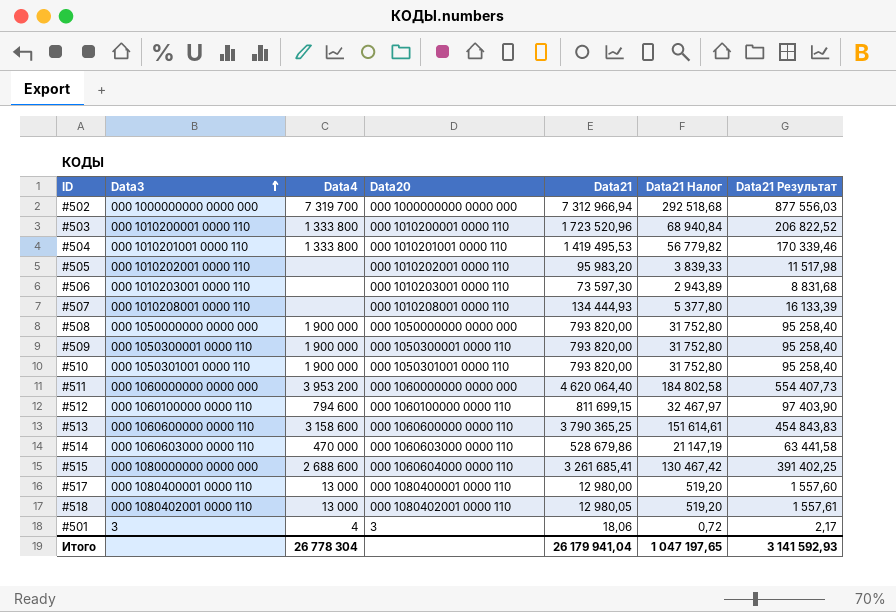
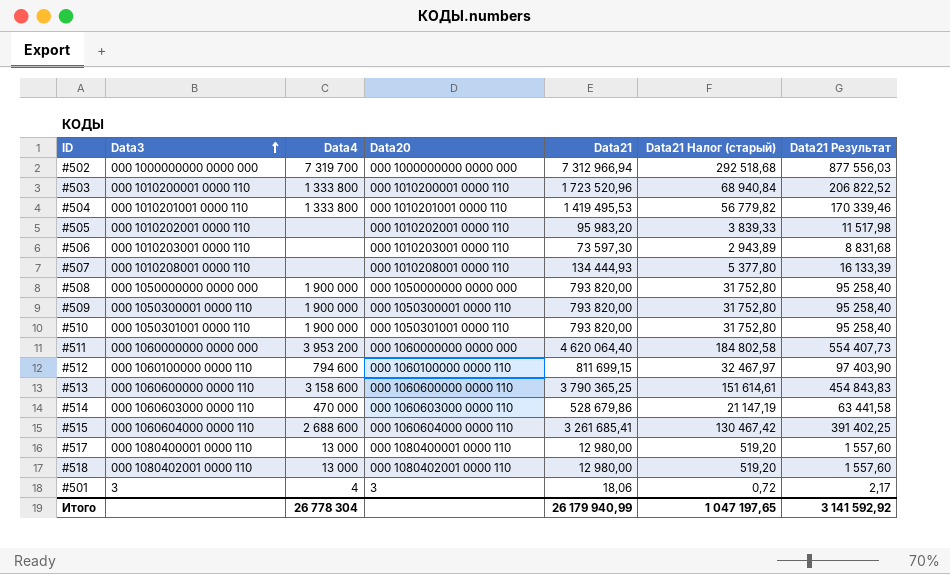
column name: Data21 Налог -> Data21 Налог (старый)
#515 | Data3: 000 1080000000 0000 000 -> 000 1060604000 0000 110
#518 | Data21: 12 980,05 -> 12 980,00
#518 | Data21 Результат: 1 557,61 -> 1 557,60
Итого | Data21: 26 179 941,04 -> 26 179 940,99
Итого | Data21 Результат: 3 141 592,93 -> 3 141 592,92

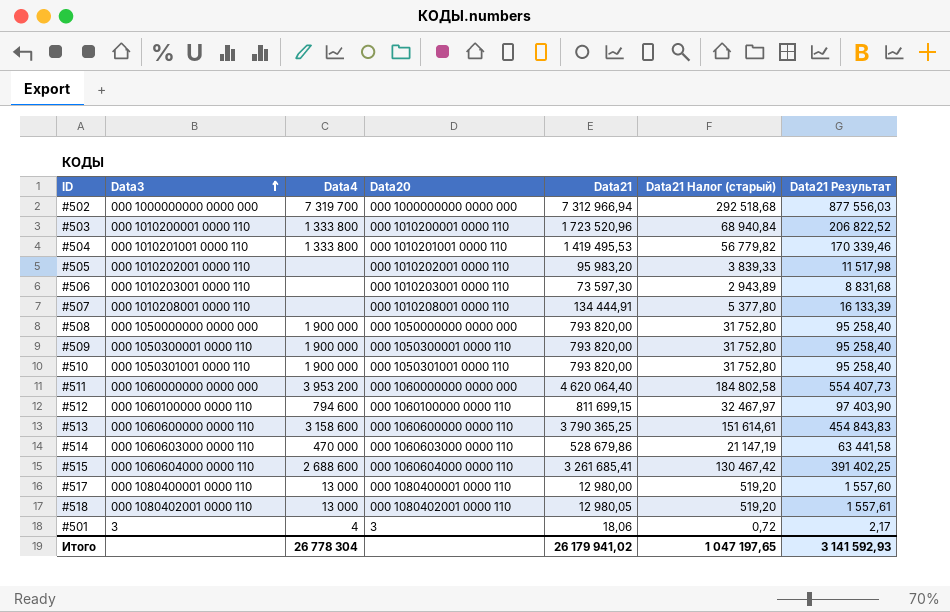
#507 | Data21: 134 444,93 -> 134 444,91
#518 | Data21: 12 980,00 -> 12 980,05
#518 | Data21 Результат: 1 557,60 -> 1 557,61
Итого | Data21: 26 179 940,99 -> 26 179 941,02
Итого | Data21 Результат: 3 141 592,92 -> 3 141 592,93

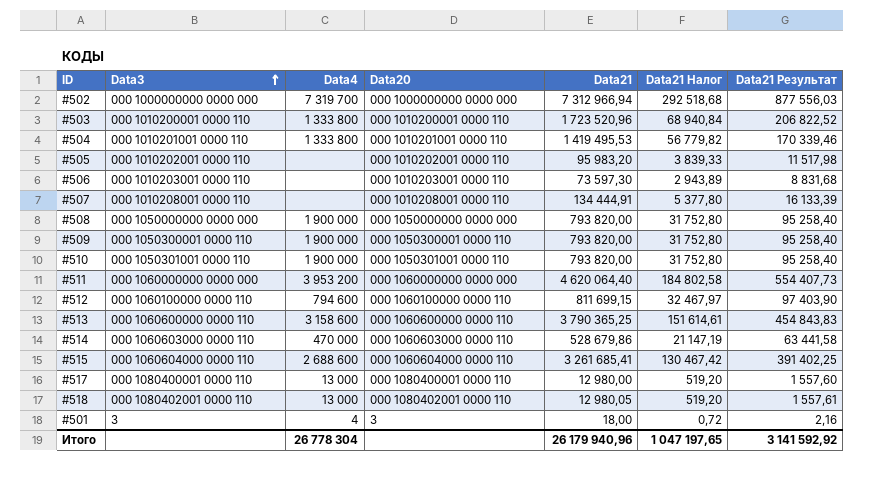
column name: Data21 Налог (старый) -> Data21 Налог
#501 | Data21: 18,06 -> 18,00
#501 | Data21 Результат: 2,17 -> 2,16
Итого | Data21: 26 179 941,02 -> 26 179 940,96
Итого | Data21 Результат: 3 141 592,93 -> 3 141 592,92

